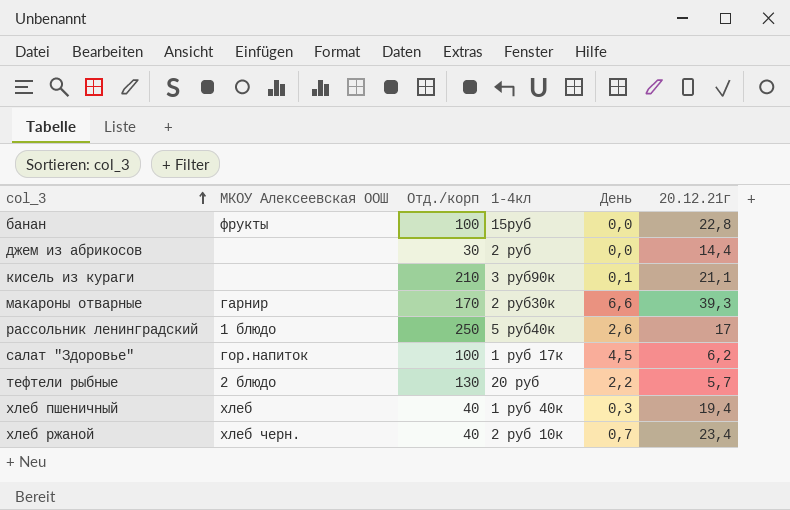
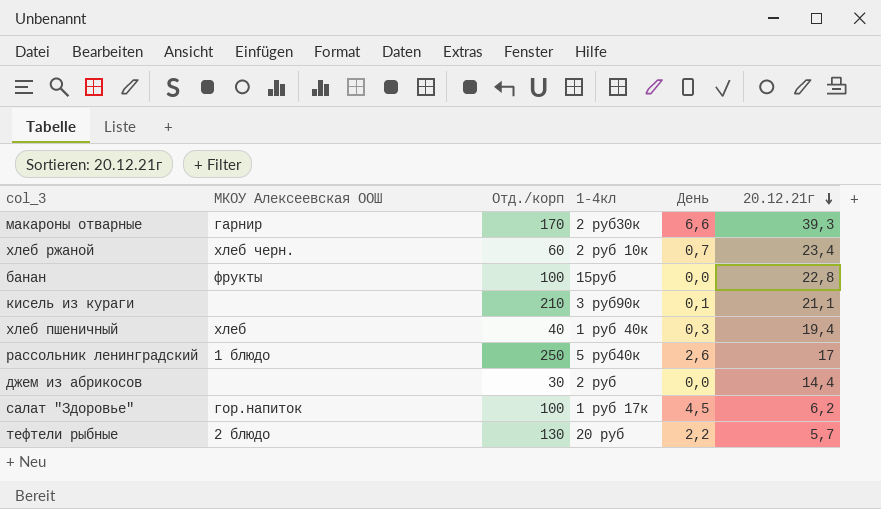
row order: col_3 ascending -> 20.12.21г descending
хлеб ржаной | Отд./корп: 40 -> 60

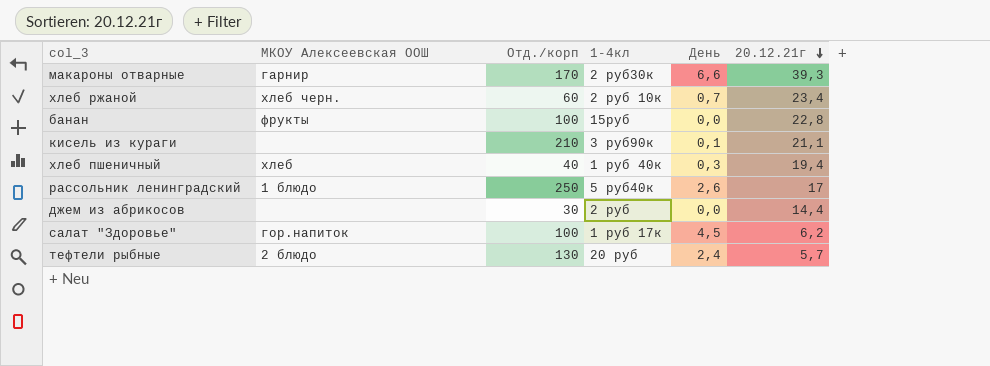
тефтели рыбные | День: 2,2 -> 2,4

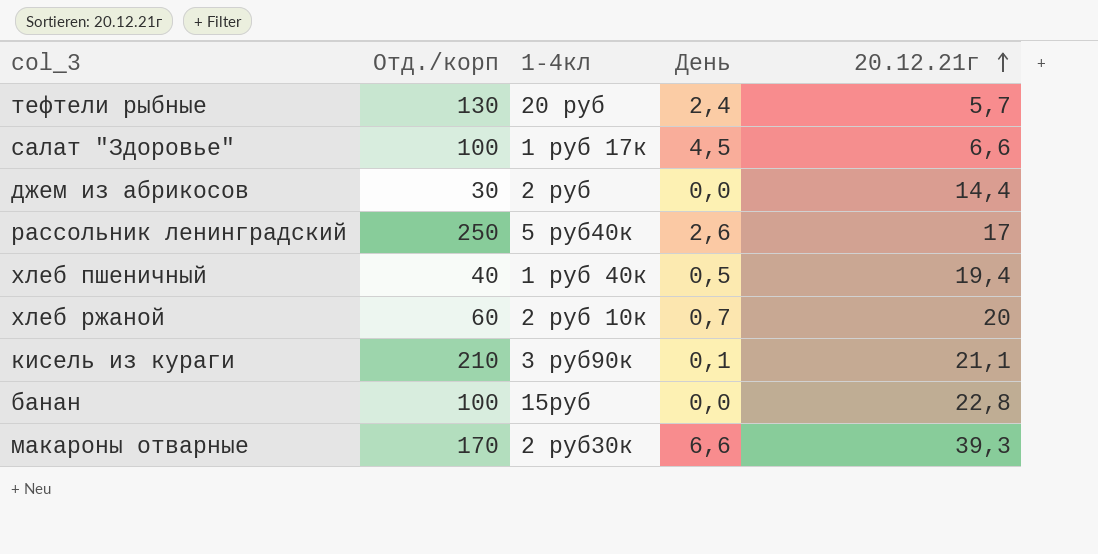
row order: 20.12.21г descending -> 20.12.21г ascending
column МКОУ Алексеевская ООШ | position: 2 -> none
салат "Здоровье" | 20.12.21г: 6,2 -> 6,6
хлеб пшеничный | День: 0,3 -> 0,5
хлеб ржаной | 20.12.21г: 23,4 -> 20

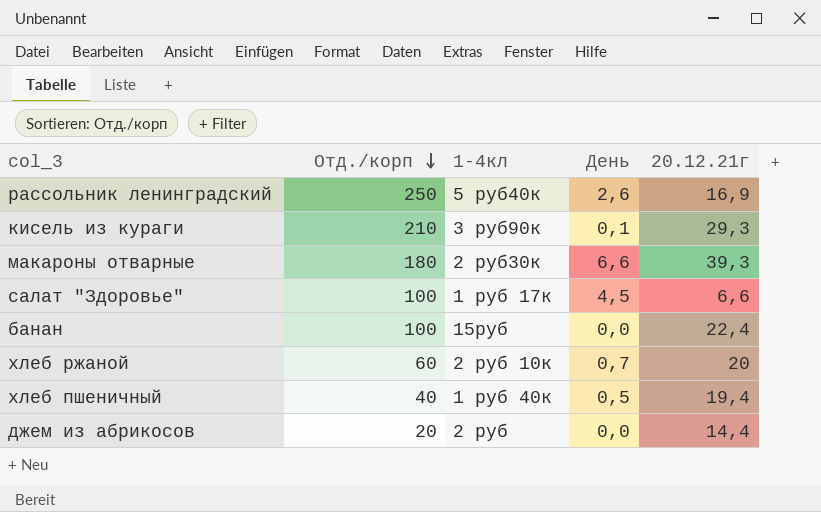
row order: 20.12.21г ascending -> Отд./корп descending
row тефтели рыбные: 130 | 20 руб | 2,4 | 5,7 -> none
рассольник ленинградский | 20.12.21г: 17 -> 16,9
кисель из кураги | 20.12.21г: 21,1 -> 29,3
макароны отварные | Отд./корп: 170 -> 180
банан | 20.12.21г: 22,8 -> 22,4
джем из абрикосов | Отд./корп: 30 -> 20

